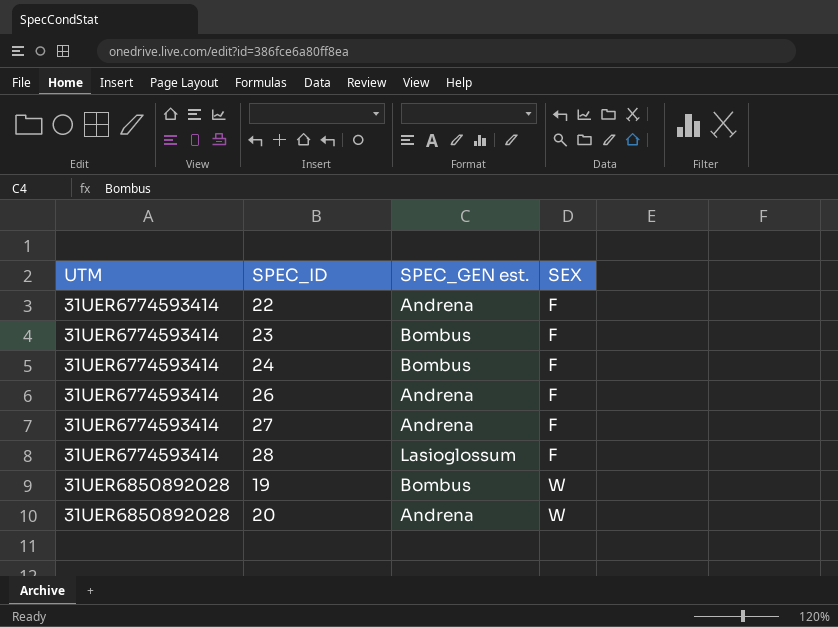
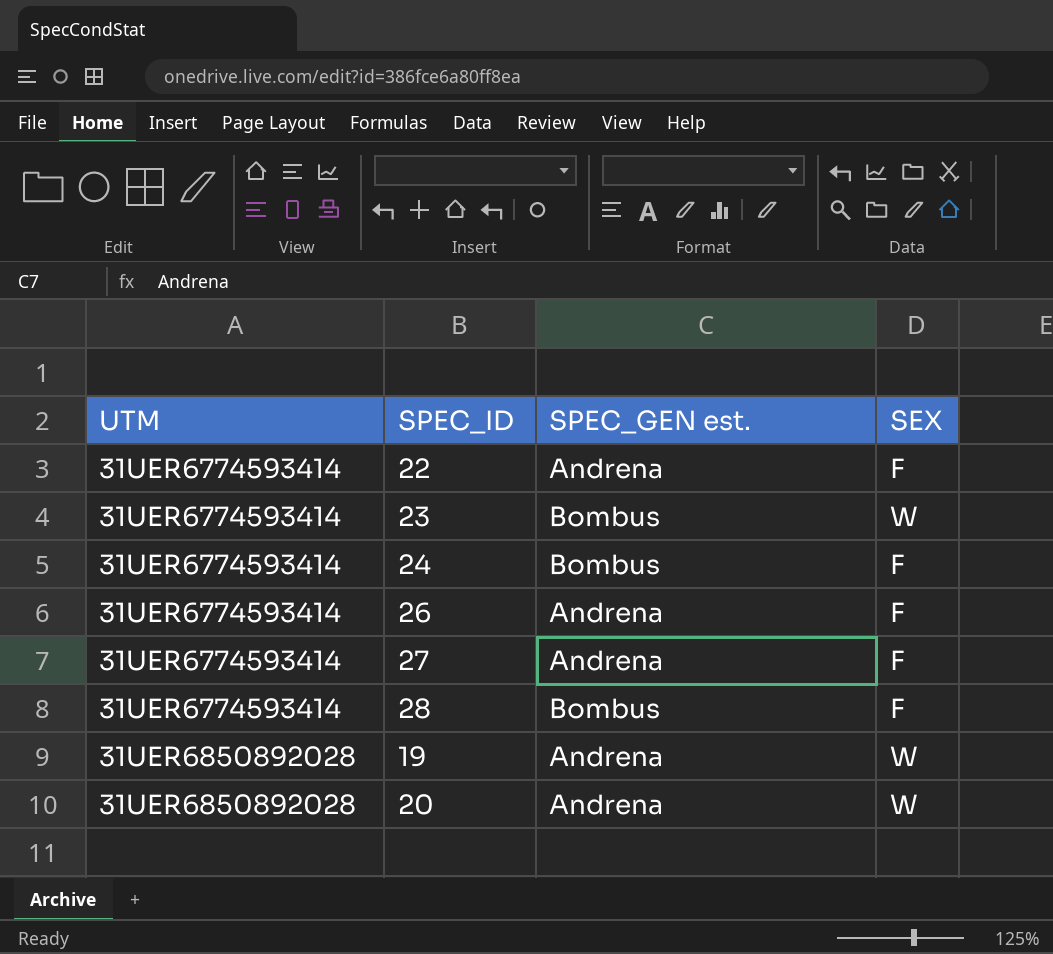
23 | SEX: F -> W
28 | SPEC_GEN est.: Lasioglossum -> Bombus
19 | SPEC_GEN est.: Bombus -> Andrena

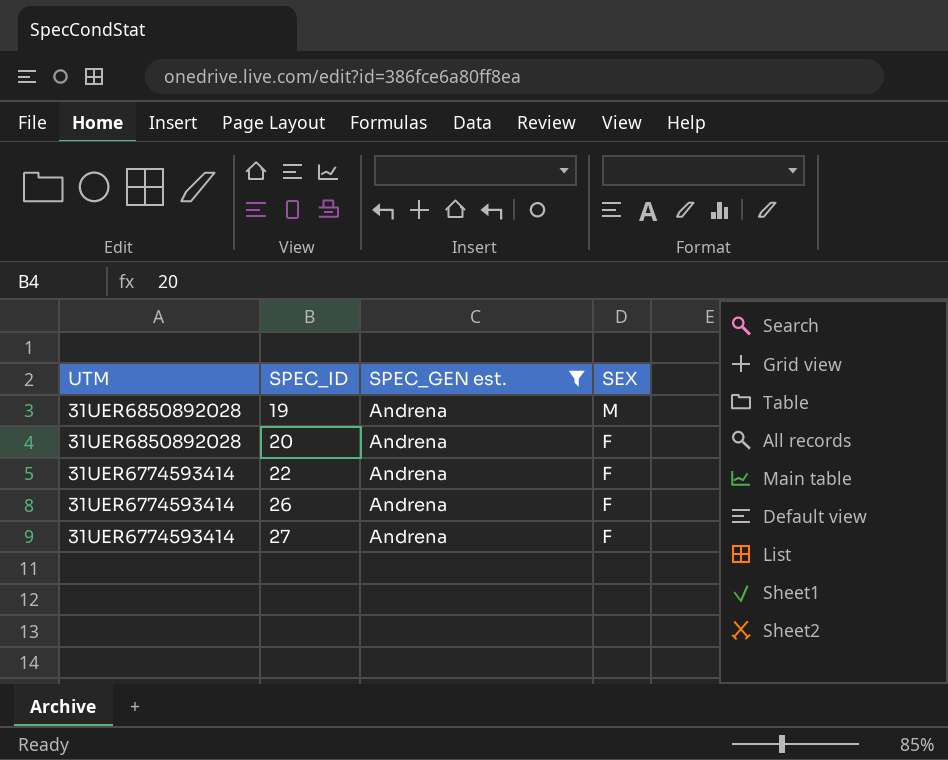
filter: none -> SPEC_GEN est. = Andrena
row order: UTM ascending -> UTM descending
19 | SEX: W -> M
20 | SEX: W -> F

